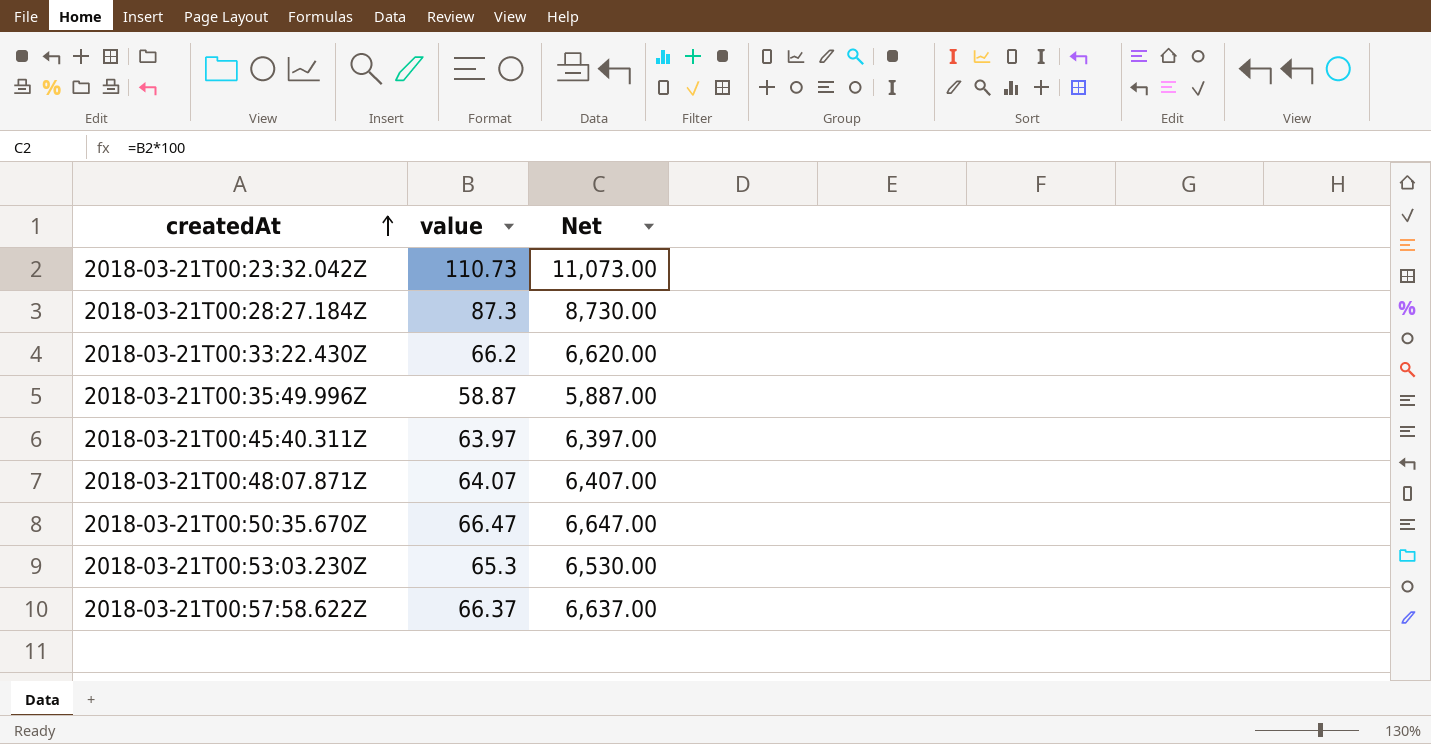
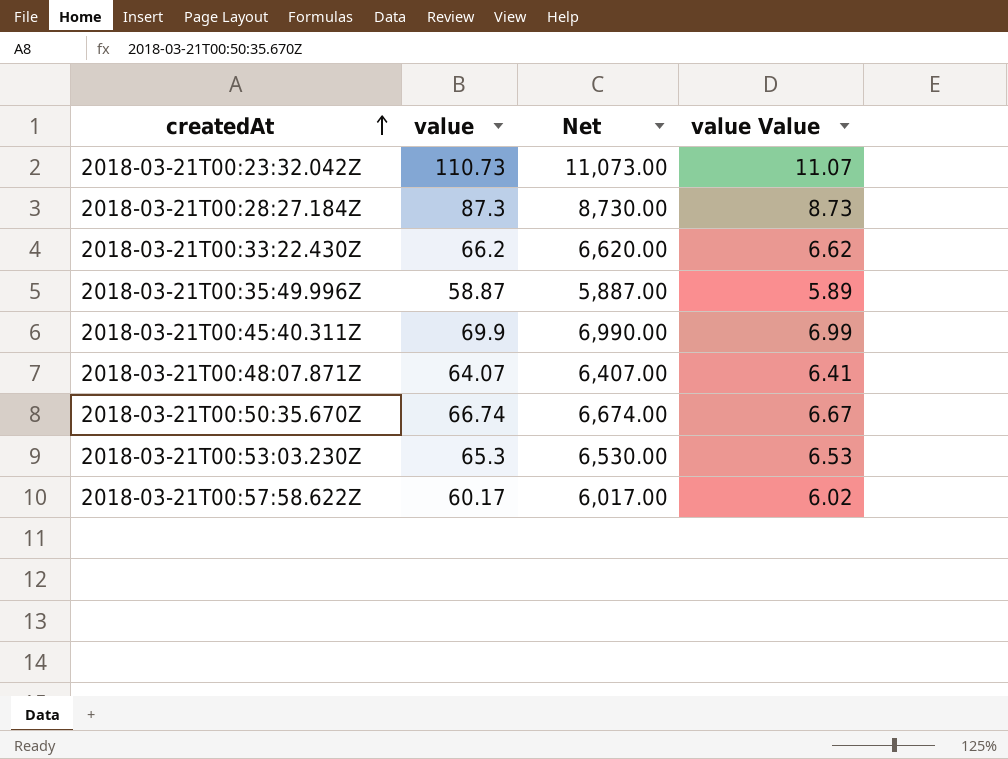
column value Value | formula: none -> [value] * 0.1
2018-03-21T00:45:40.311Z | value: 63.97 -> 69.9
2018-03-21T00:45:40.311Z | Net: 6,397.00 -> 6,990.00
2018-03-21T00:50:35.670Z | value: 66.47 -> 66.74
2018-03-21T00:50:35.670Z | Net: 6,647.00 -> 6,674.00
2018-03-21T00:57:58.622Z | value: 66.37 -> 60.17
2018-03-21T00:57:58.622Z | Net: 6,637.00 -> 6,017.00

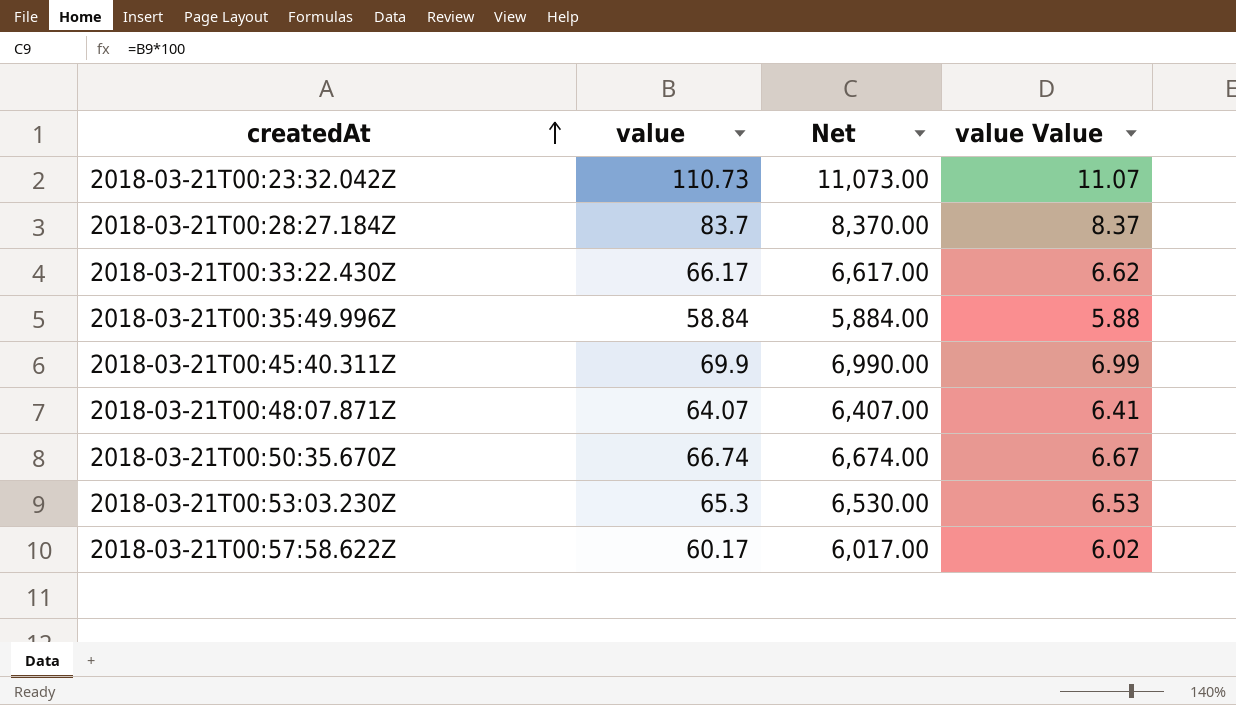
2018-03-21T00:28:27.184Z | value: 87.3 -> 83.7
2018-03-21T00:28:27.184Z | Net: 8,730.00 -> 8,370.00
2018-03-21T00:28:27.184Z | value Value: 8.73 -> 8.37
2018-03-21T00:33:22.430Z | value: 66.2 -> 66.17
2018-03-21T00:33:22.430Z | Net: 6,620.00 -> 6,617.00
2018-03-21T00:35:49.996Z | value: 58.87 -> 58.84
2018-03-21T00:35:49.996Z | Net: 5,887.00 -> 5,884.00
2018-03-21T00:35:49.996Z | value Value: 5.89 -> 5.88

